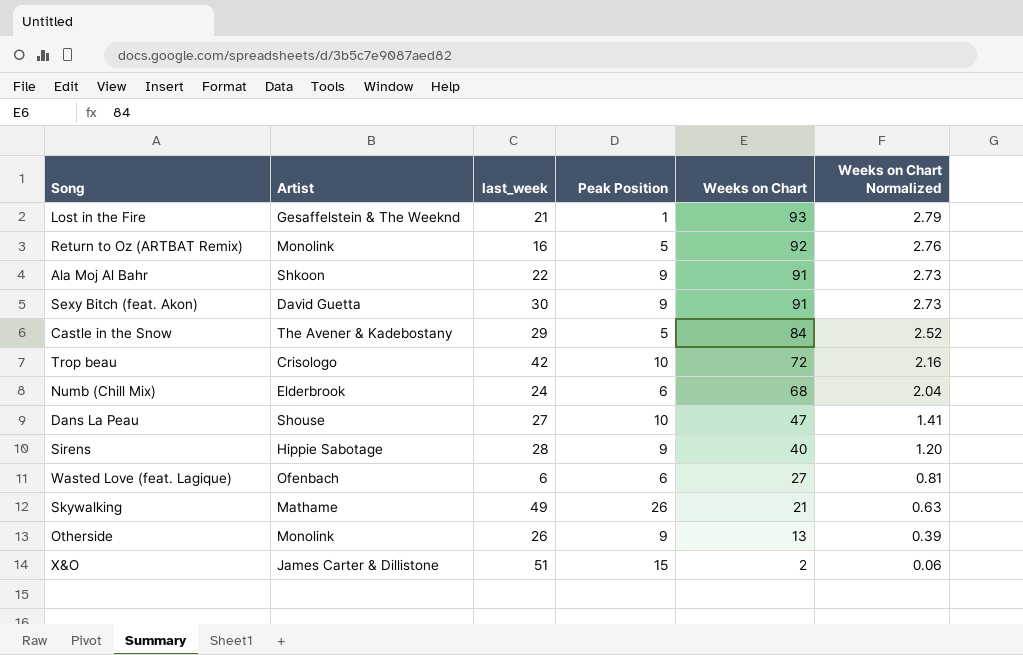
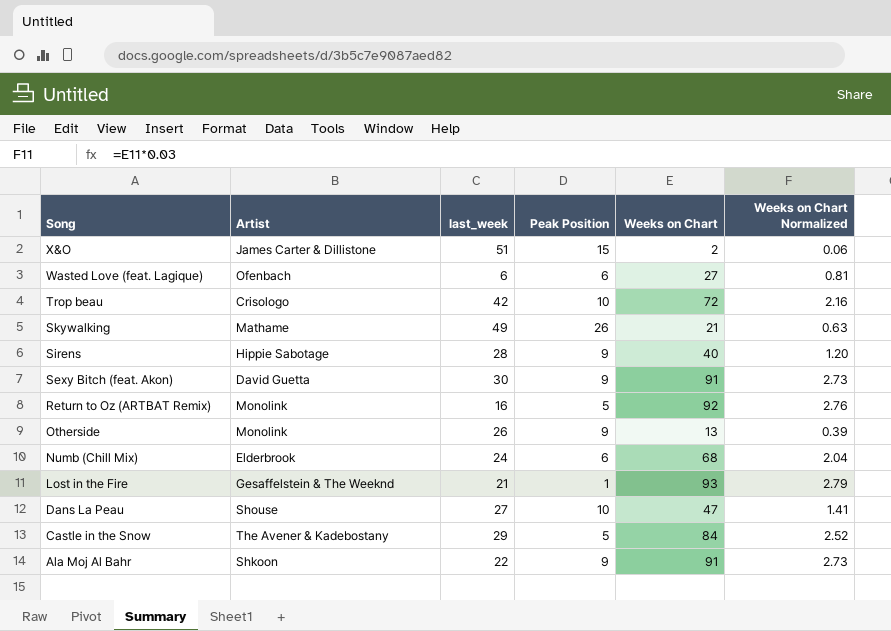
row order: Weeks on Chart descending -> Song descending

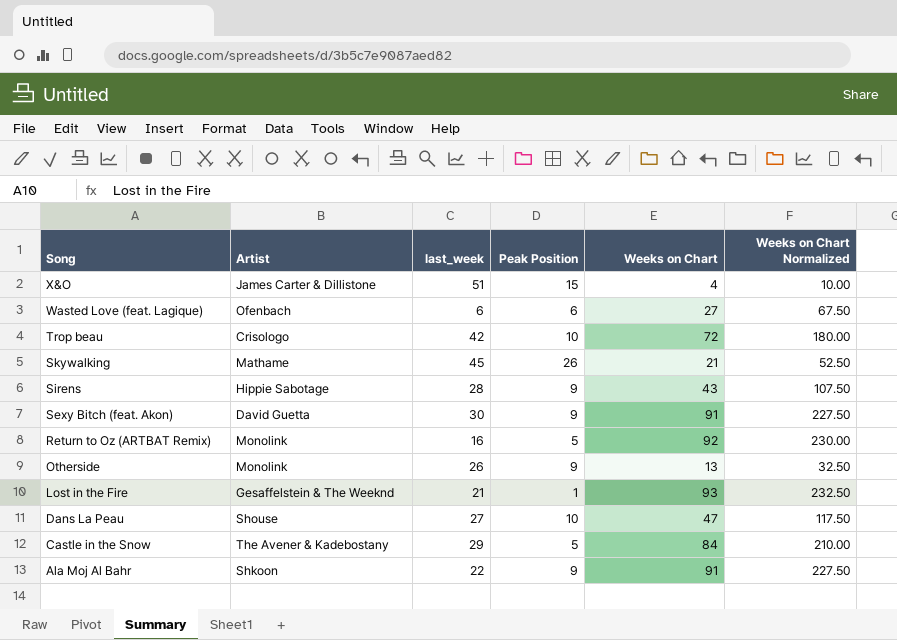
column Weeks on Chart Normalized | formula: [Weeks on Chart] * 0.03 -> [Weeks on Chart] * 2.5
row Numb (Chill Mix): Elderbrook | 24 | 6 | 68 | 2.04 -> none
X&O | Weeks on Chart: 2 -> 4
Skywalking | last_week: 49 -> 45
Sirens | Weeks on Chart: 40 -> 43

